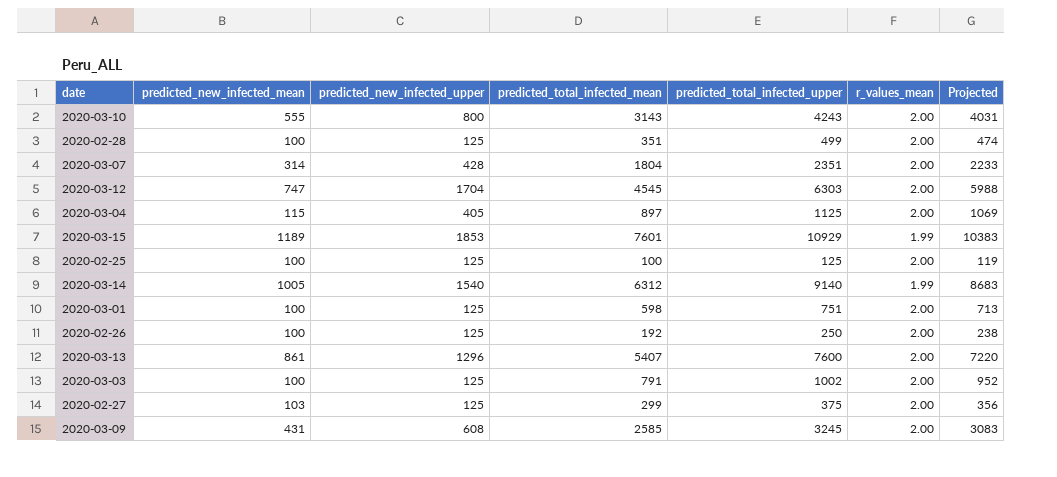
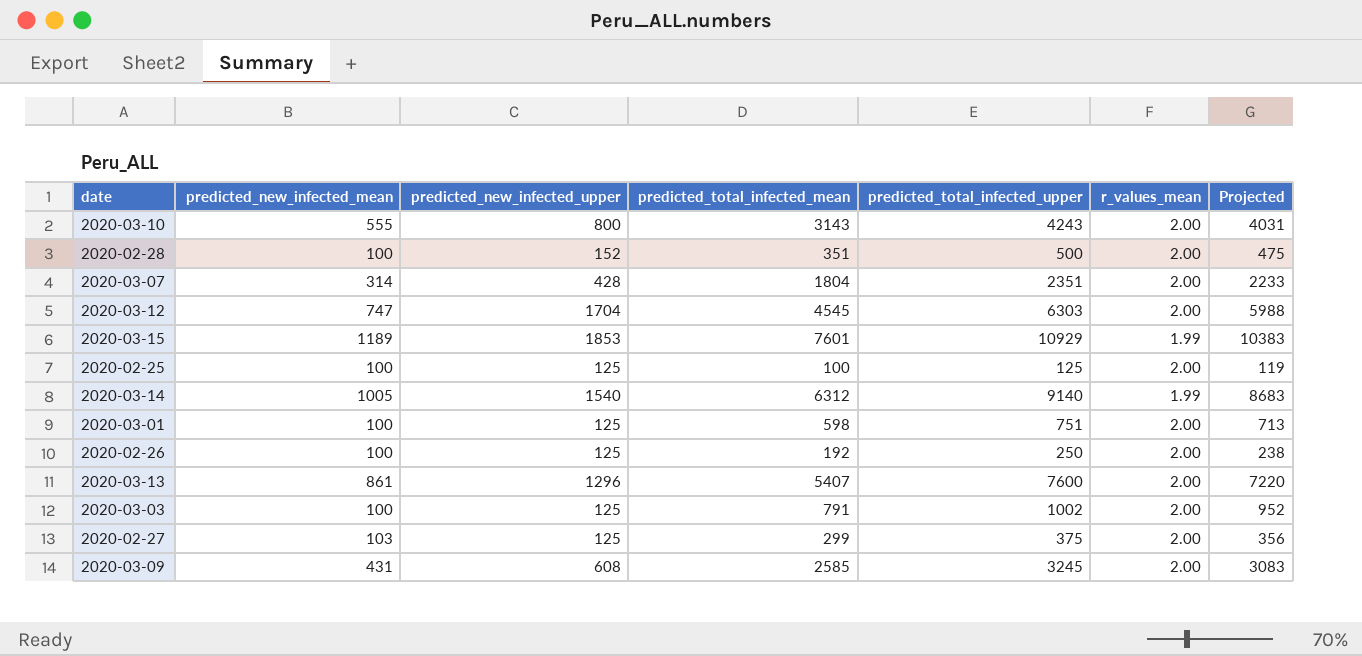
row 2020-03-04: 115 | 405 | 897 | 1125 | 2.00 | 1069 -> none
2020-02-28 | predicted_new_infected_upper: 125 -> 152
2020-02-28 | predicted_total_infected_upper: 499 -> 500
2020-02-28 | Projected: 474 -> 475

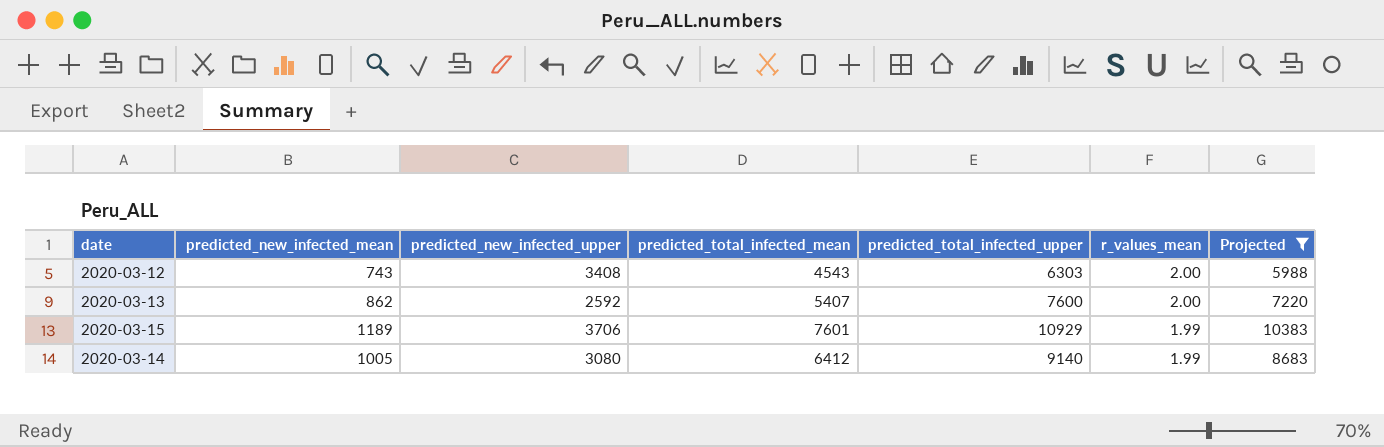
filter: none -> Projected >= 5988
row order: none -> r_values_mean descending
2020-03-12 | predicted_new_infected_mean: 747 -> 743
2020-03-12 | predicted_new_infected_upper: 1704 -> 3408
2020-03-12 | predicted_total_infected_mean: 4545 -> 4543
2020-03-13 | predicted_new_infected_mean: 861 -> 862
2020-03-13 | predicted_new_infected_upper: 1296 -> 2592
2020-03-15 | predicted_new_infected_upper: 1853 -> 3706
2020-03-14 | predicted_new_infected_upper: 1540 -> 3080
2020-03-14 | predicted_total_infected_mean: 6312 -> 6412

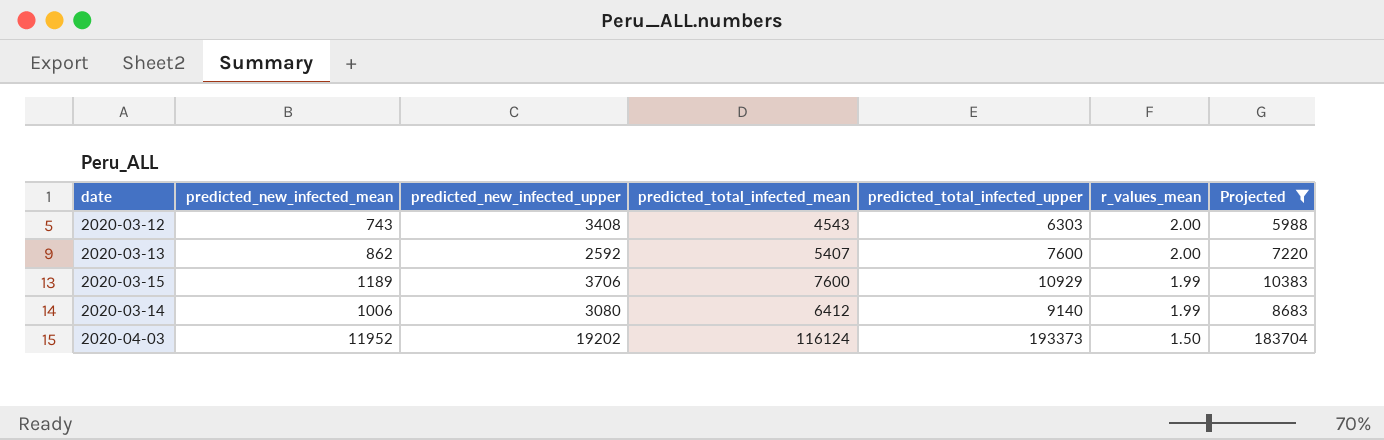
2020-03-15 | predicted_total_infected_mean: 7601 -> 7600
2020-03-14 | predicted_new_infected_mean: 1005 -> 1006
row 2020-04-03: none -> 11952 | 19202 | 116124 | 193373 | 1.50 | 183704

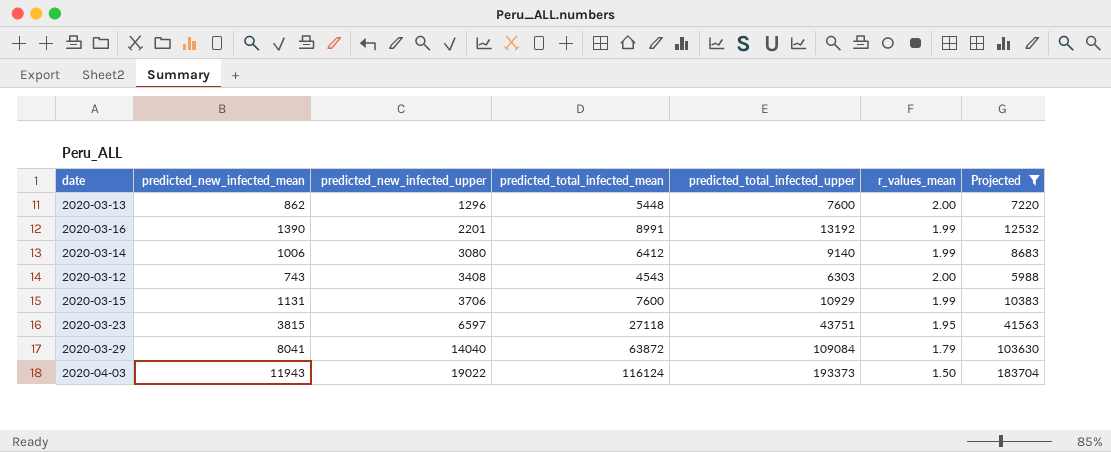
row order: r_values_mean descending -> predicted_new_infected_upper ascending
2020-03-13 | predicted_new_infected_upper: 2592 -> 1296
2020-03-13 | predicted_total_infected_mean: 5407 -> 5448
row 2020-03-16: none -> 1390 | 2201 | 8991 | 13192 | 1.99 | 12532
2020-03-15 | predicted_new_infected_mean: 1189 -> 1131
row 2020-03-23: none -> 3815 | 6597 | 27118 | 43751 | 1.95 | 41563
row 2020-03-29: none -> 8041 | 14040 | 63872 | 109084 | 1.79 | 103630
2020-04-03 | predicted_new_infected_mean: 11952 -> 11943
2020-04-03 | predicted_new_infected_upper: 19202 -> 19022

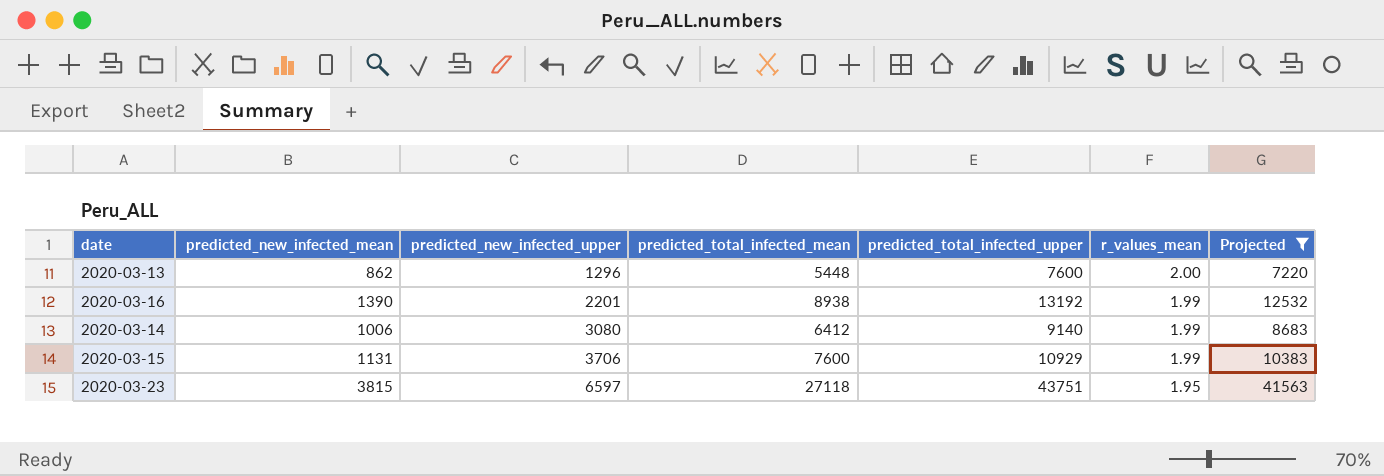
row 2020-03-12: 743 | 3408 | 4543 | 6303 | 2.00 | 5988 -> none
row 2020-03-29: 8041 | 14040 | 63872 | 109084 | 1.79 | 103630 -> none
row 2020-04-03: 11943 | 19022 | 116124 | 193373 | 1.50 | 183704 -> none
2020-03-16 | predicted_total_infected_mean: 8991 -> 8938

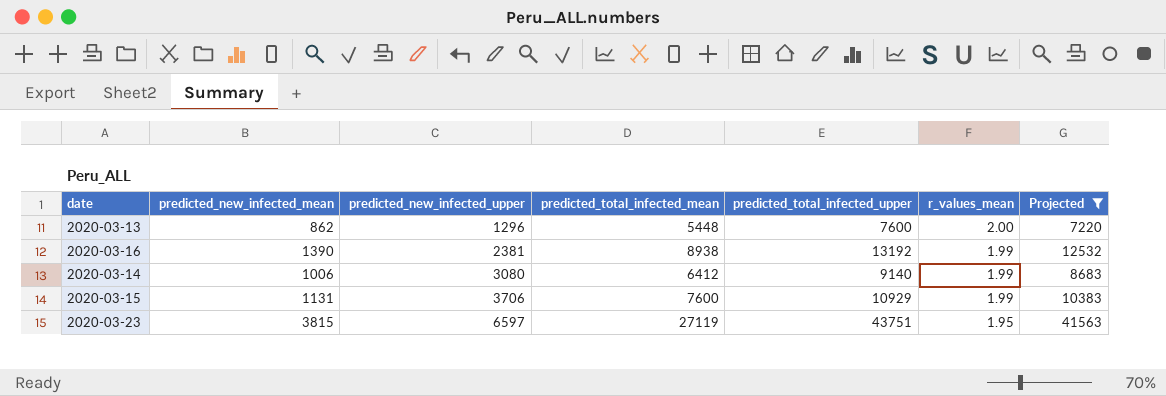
2020-03-16 | predicted_new_infected_upper: 2201 -> 2381
2020-03-23 | predicted_total_infected_mean: 27118 -> 27119

